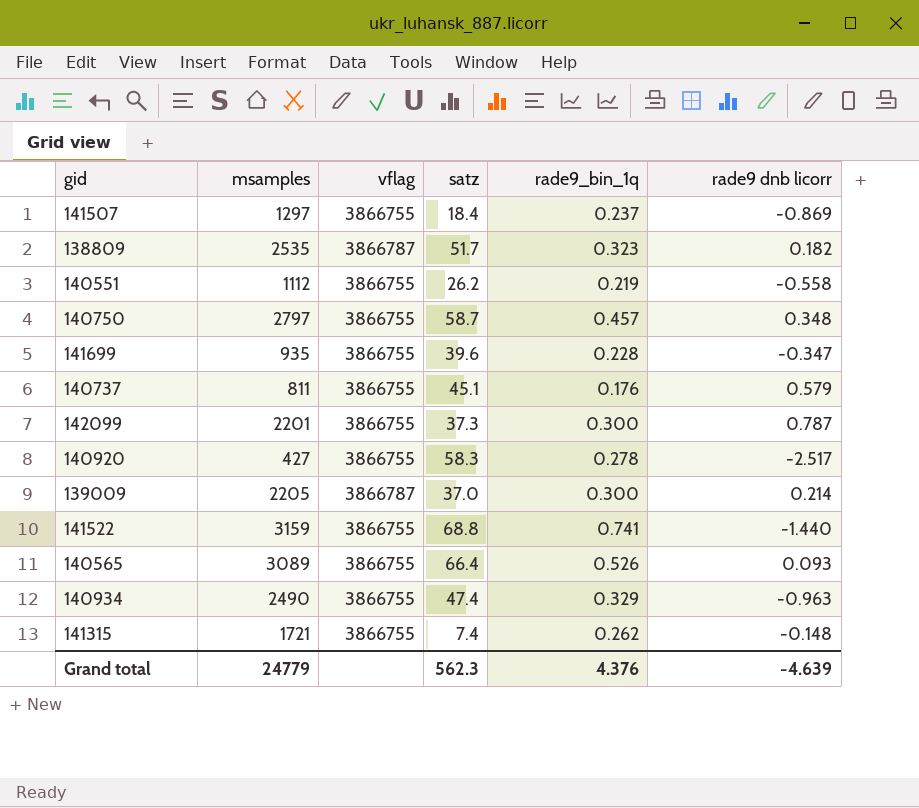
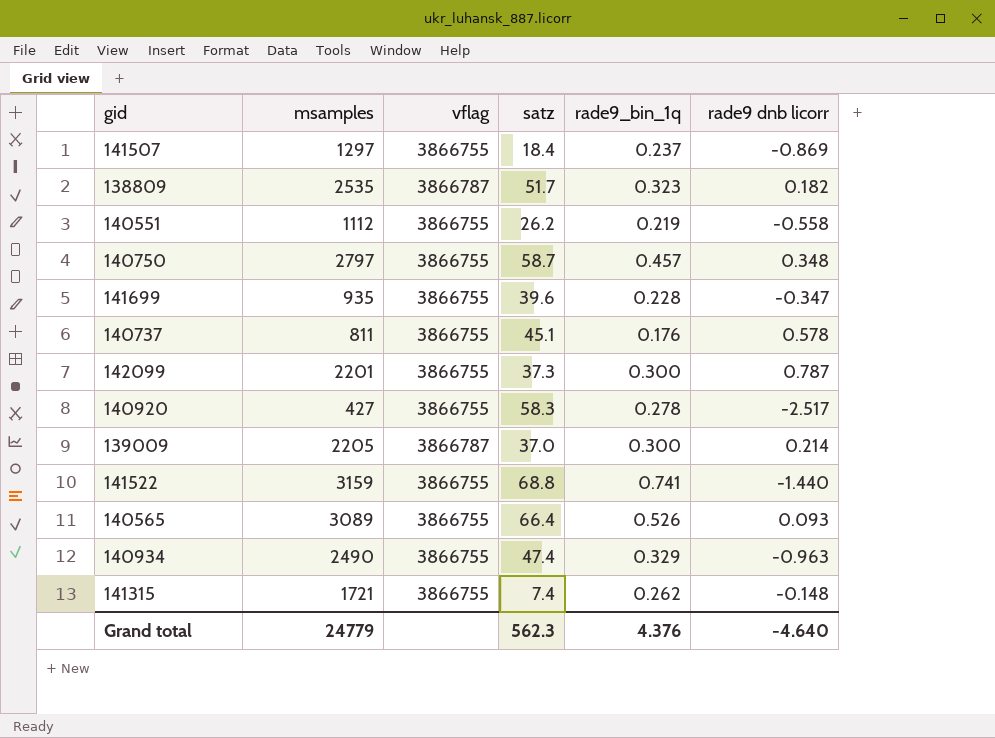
140737 | rade9 dnb licorr: 0.579 -> 0.578
Grand total | rade9 dnb licorr: -4.639 -> -4.640

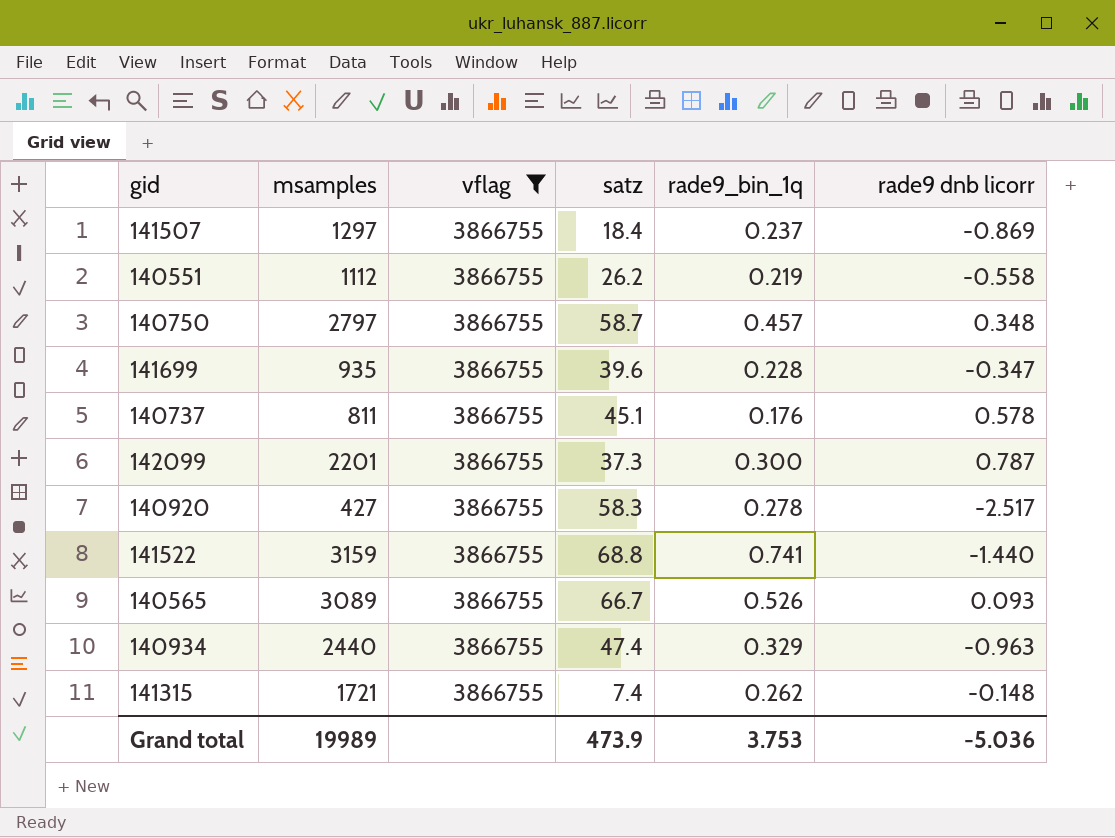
filter: none -> vflag = 3866755
140565 | satz: 66.4 -> 66.7
140934 | msamples: 2490 -> 2440
Grand total | msamples: 24779 -> 19989
Grand total | satz: 562.3 -> 473.9
Grand total | rade9_bin_1q: 4.376 -> 3.753
Grand total | rade9 dnb licorr: -4.640 -> -5.036

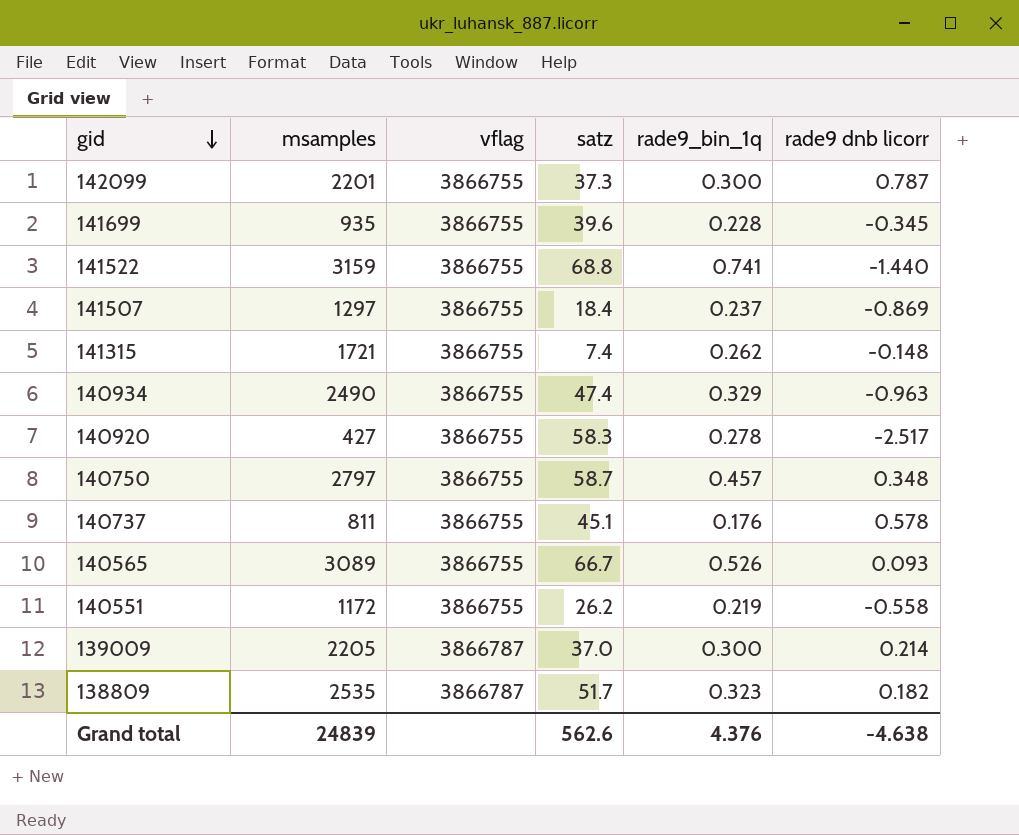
filter: vflag = 3866755 -> none
row order: none -> gid descending
141699 | rade9 dnb licorr: -0.347 -> -0.345
140934 | msamples: 2440 -> 2490
140551 | msamples: 1112 -> 1172
Grand total | msamples: 19989 -> 24839
Grand total | satz: 473.9 -> 562.6
Grand total | rade9_bin_1q: 3.753 -> 4.376
Grand total | rade9 dnb licorr: -5.036 -> -4.638

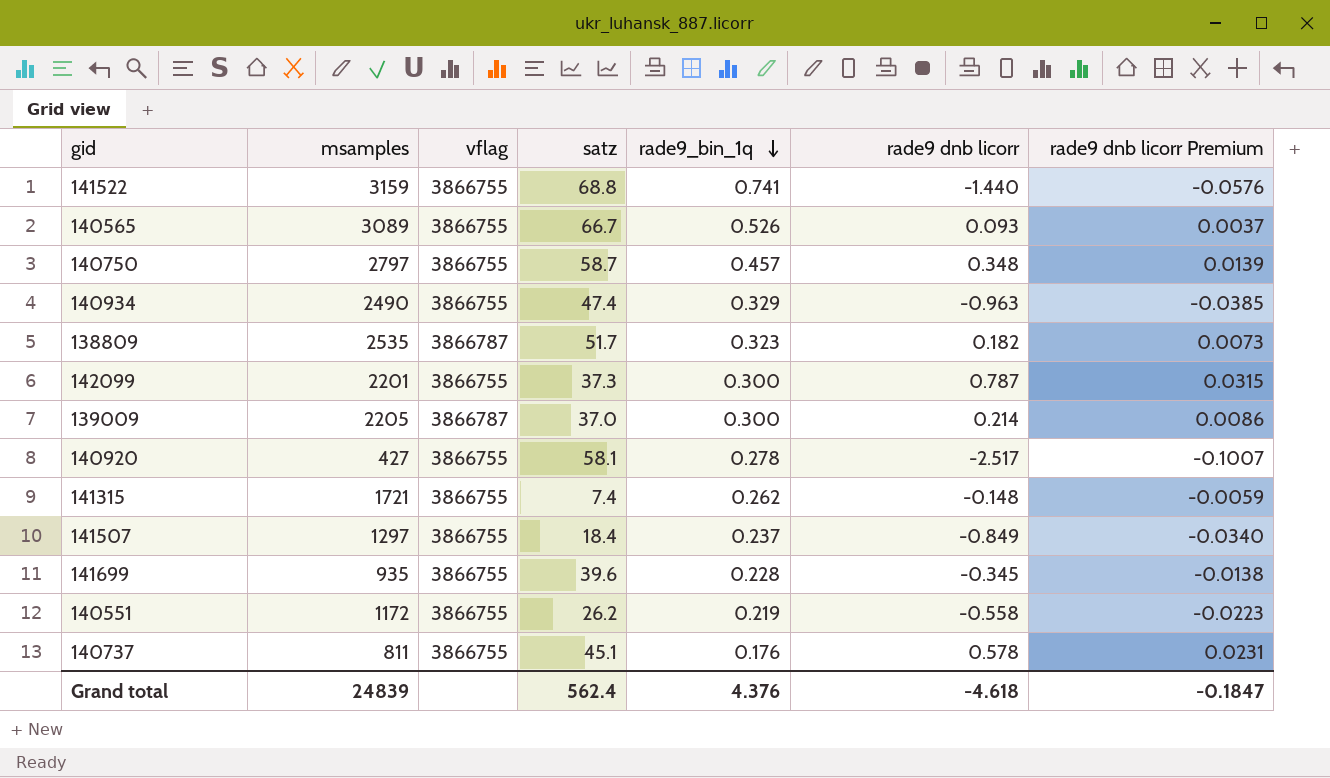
row order: gid descending -> rade9_bin_1q descending
column rade9 dnb licorr Premium | formula: none -> [rade9 dnb licorr] * 0.04
140920 | satz: 58.3 -> 58.1
141507 | rade9 dnb licorr: -0.869 -> -0.849
Grand total | satz: 562.6 -> 562.4
Grand total | rade9 dnb licorr: -4.638 -> -4.618

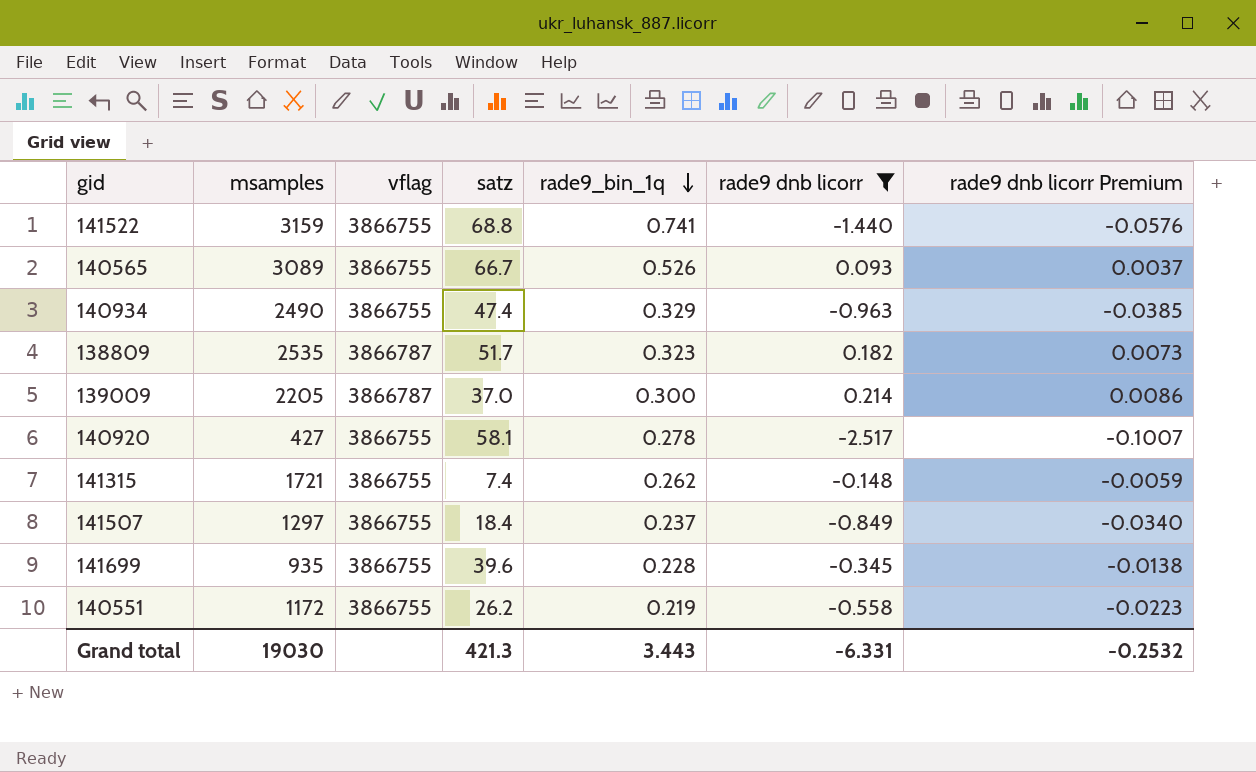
filter: none -> rade9 dnb licorr <= 0.214
Grand total | msamples: 24839 -> 19030
Grand total | satz: 562.4 -> 421.3
Grand total | rade9_bin_1q: 4.376 -> 3.443
Grand total | rade9 dnb licorr: -4.618 -> -6.331
Grand total | rade9 dnb licorr Premium: -0.1847 -> -0.2532

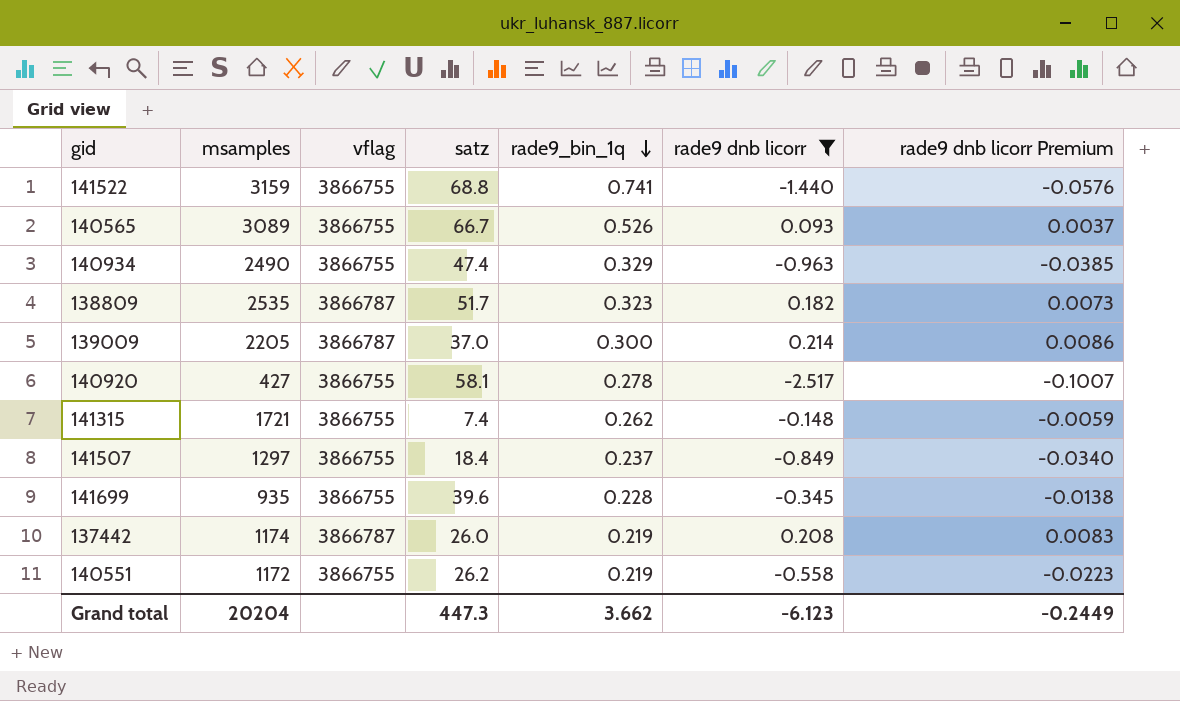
row 137442: none -> 1174 | 3866787 | 26.0 | 0.219 | 0.208 | 0.0083
Grand total | msamples: 19030 -> 20204
Grand total | satz: 421.3 -> 447.3
Grand total | rade9_bin_1q: 3.443 -> 3.662
Grand total | rade9 dnb licorr: -6.331 -> -6.123
Grand total | rade9 dnb licorr Premium: -0.2532 -> -0.2449

